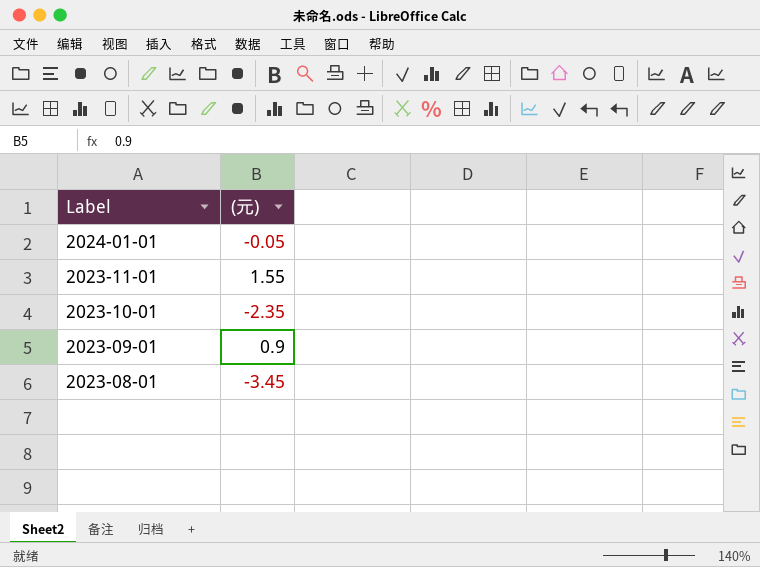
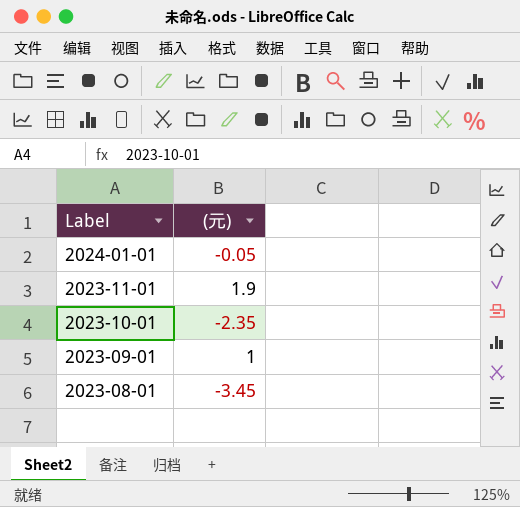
2023-11-01 | (元): 1.55 -> 1.9
2023-09-01 | (元): 0.9 -> 1

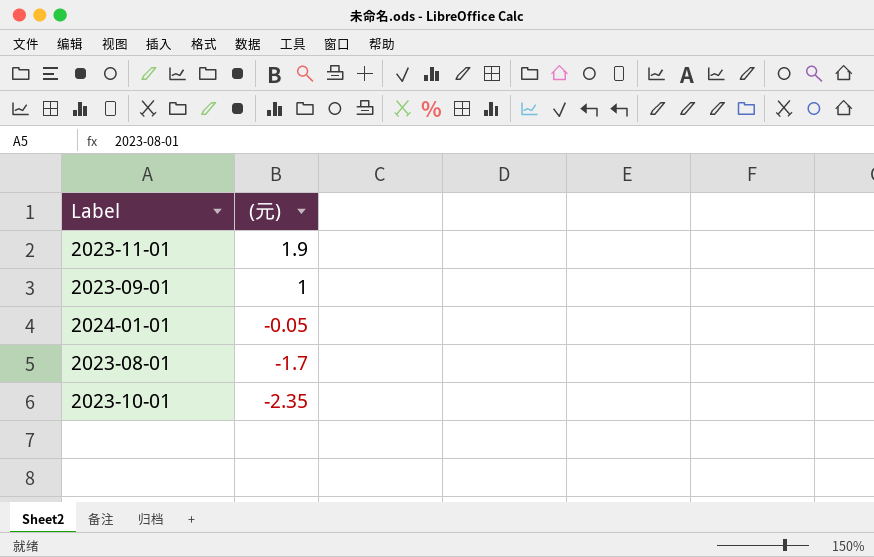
row order: Label descending -> (元) descending
2023-08-01 | (元): -3.45 -> -1.7

